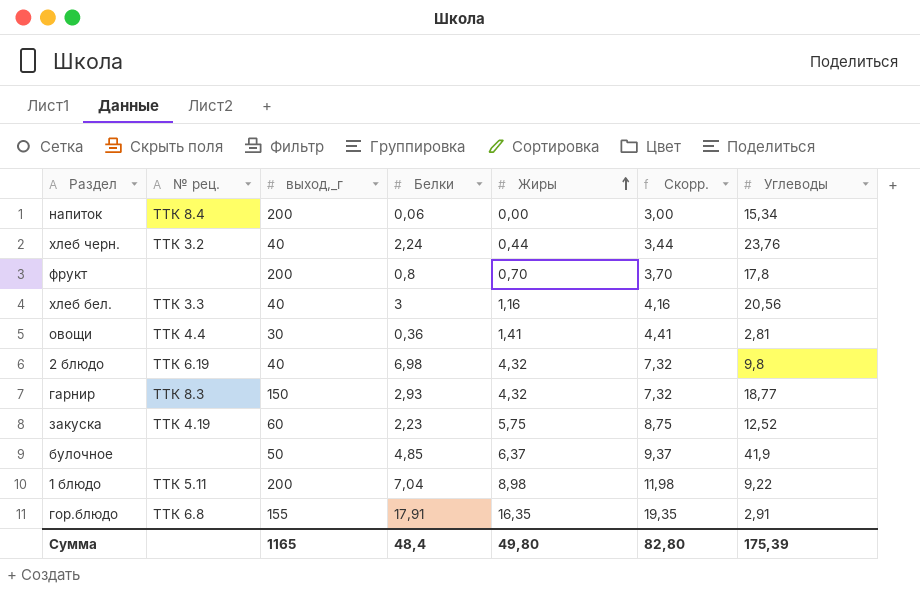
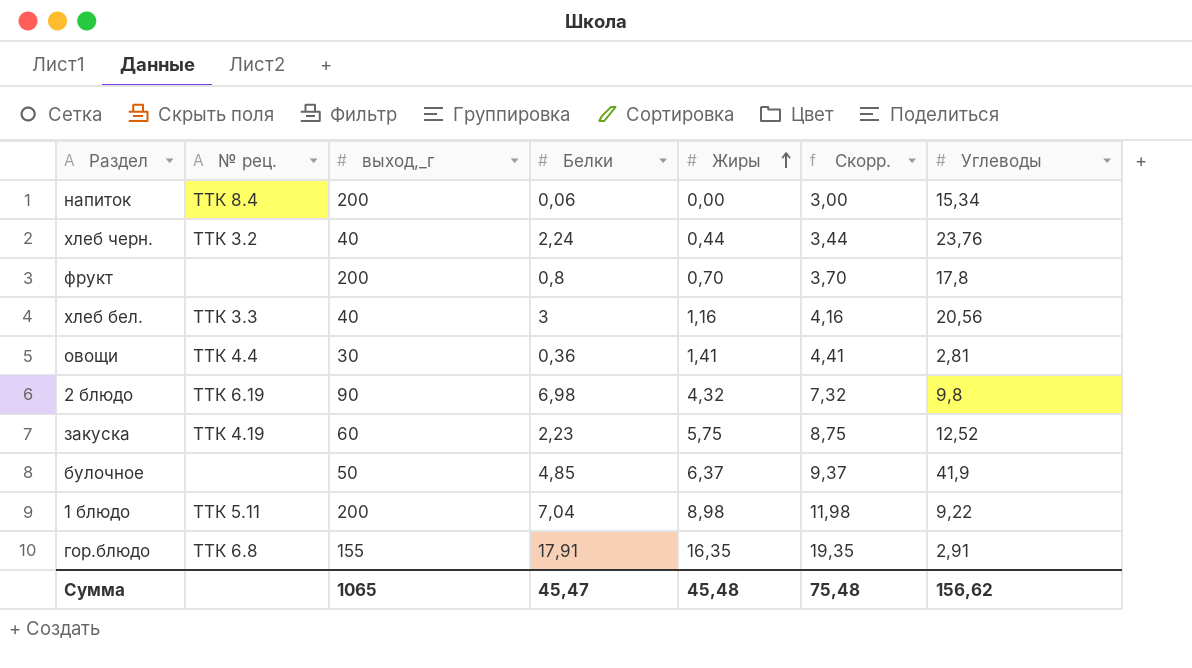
row гарнир: ТТК 8.3 | 150 | 2,93 | 4,32 | 7,32 | 18,77 -> none
2 блюдо | выход,_г: 40 -> 90
Сумма | выход,_г: 1165 -> 1065
Сумма | Белки: 48,4 -> 45,47
Сумма | Жиры: 49,80 -> 45,48
Сумма | Скорр.: 82,80 -> 75,48
Сумма | Углеводы: 175,39 -> 156,62

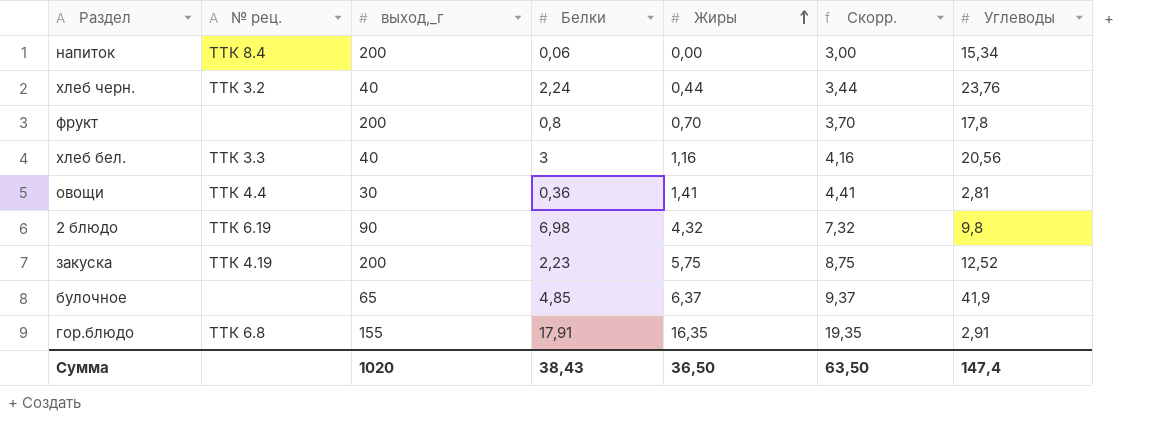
row 1 блюдо: ТТК 5.11 | 200 | 7,04 | 8,98 | 11,98 | 9,22 -> none
закуска | выход,_г: 60 -> 200
булочное | выход,_г: 50 -> 65
Сумма | выход,_г: 1065 -> 1020
Сумма | Белки: 45,47 -> 38,43
Сумма | Жиры: 45,48 -> 36,50
Сумма | Скорр.: 75,48 -> 63,50
Сумма | Углеводы: 156,62 -> 147,4

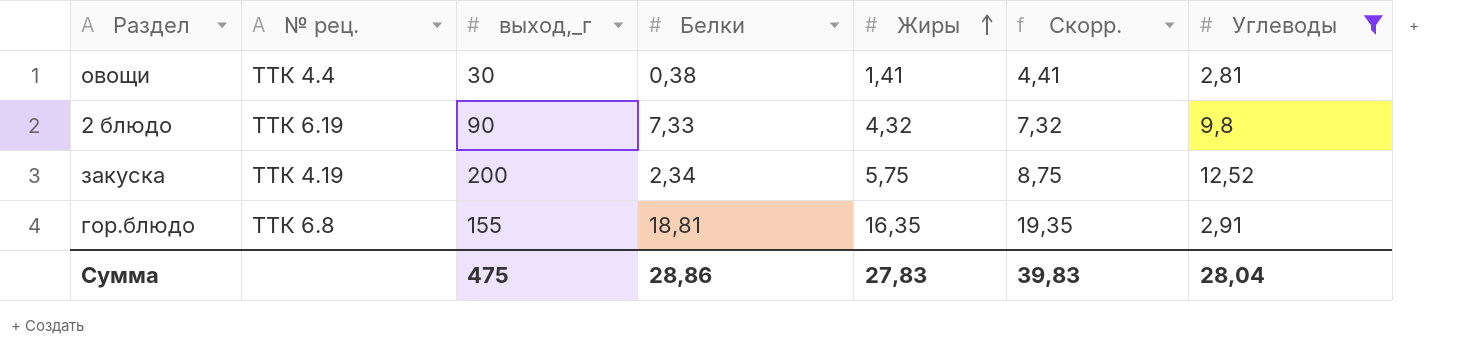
filter: none -> Углеводы <= 12,52
овощи | Белки: 0,36 -> 0,38
2 блюдо | Белки: 6,98 -> 7,33
закуска | Белки: 2,23 -> 2,34
гор.блюдо | Белки: 17,91 -> 18,81
Сумма | выход,_г: 1020 -> 475
Сумма | Белки: 38,43 -> 28,86
Сумма | Жиры: 36,50 -> 27,83
Сумма | Скорр.: 63,50 -> 39,83
Сумма | Углеводы: 147,4 -> 28,04

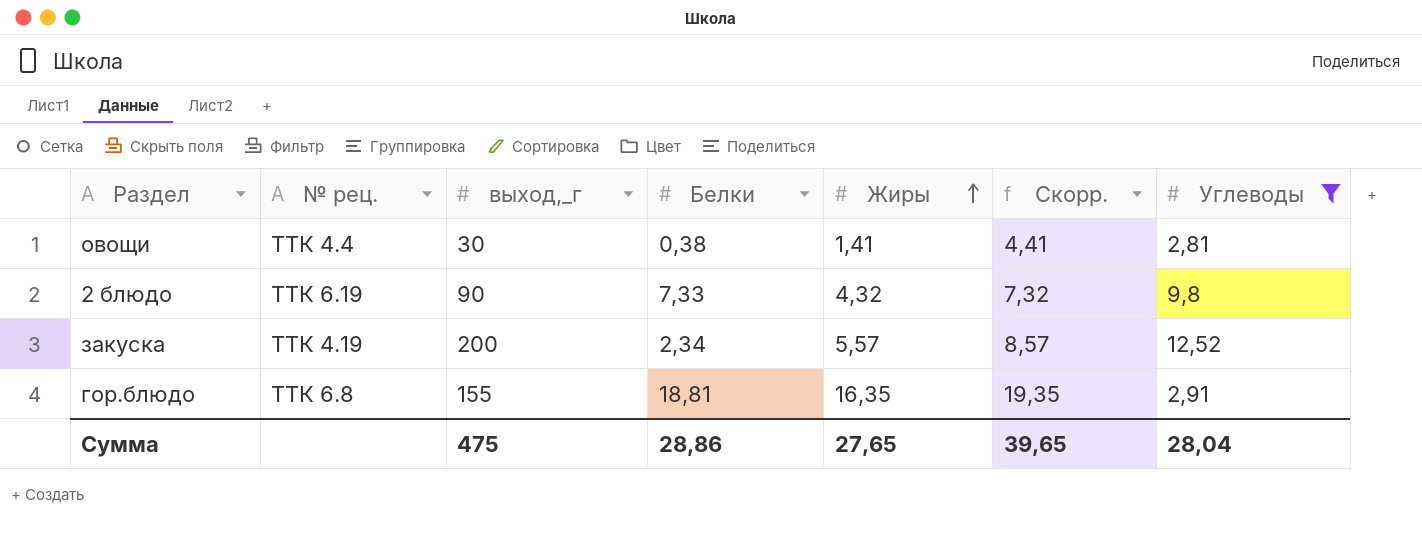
закуска | Жиры: 5,75 -> 5,57
закуска | Скорр.: 8,75 -> 8,57
Сумма | Жиры: 27,83 -> 27,65
Сумма | Скорр.: 39,83 -> 39,65

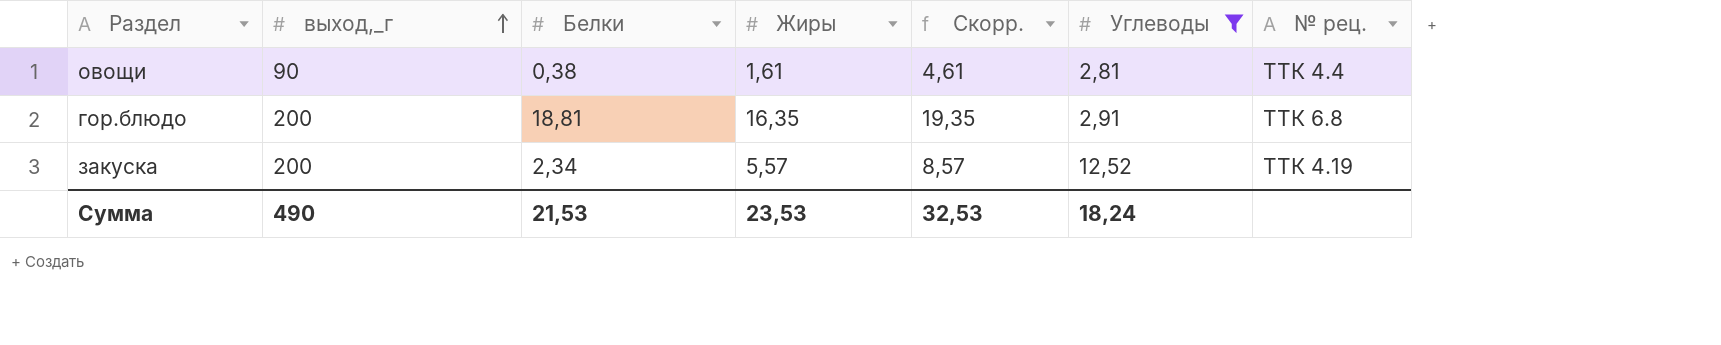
row order: Жиры ascending -> выход,_г ascending
column № рец. | position: 2 -> 7
row 2 блюдо: ТТК 6.19 | 90 | 7,33 | 4,32 | 7,32 | 9,8 -> none
овощи | выход,_г: 30 -> 90
овощи | Жиры: 1,41 -> 1,61
овощи | Скорр.: 4,41 -> 4,61
гор.блюдо | выход,_г: 155 -> 200
Сумма | выход,_г: 475 -> 490
Сумма | Белки: 28,86 -> 21,53
Сумма | Жиры: 27,65 -> 23,53
Сумма | Скорр.: 39,65 -> 32,53
Сумма | Углеводы: 28,04 -> 18,24

